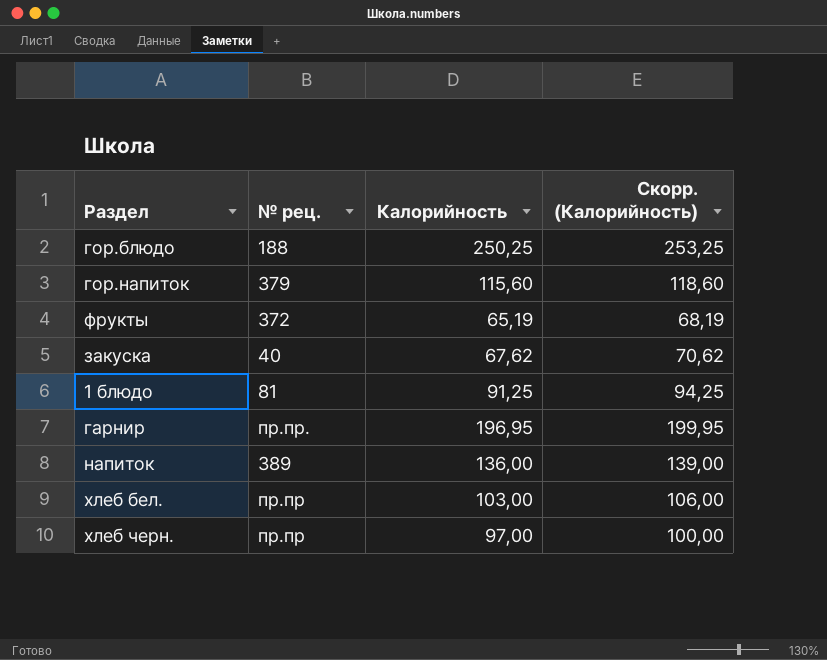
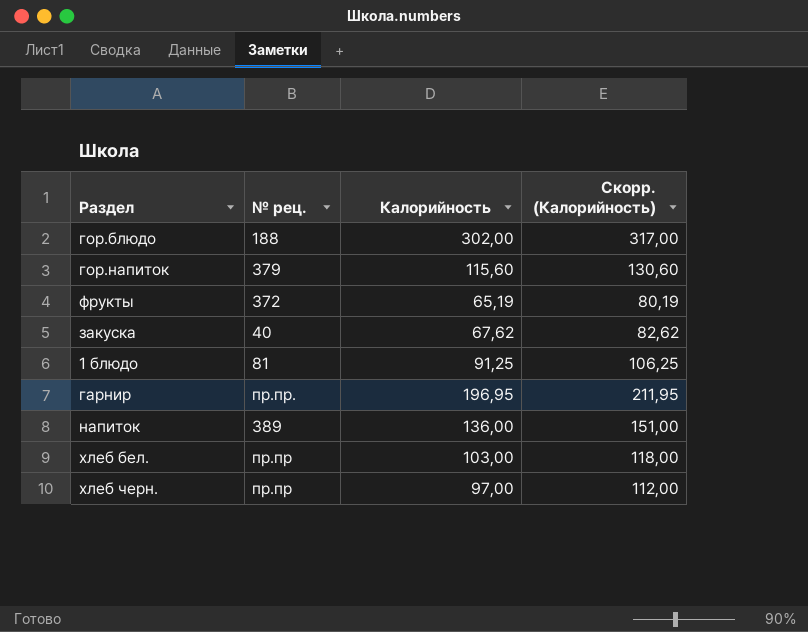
column Скорр. (Калорийность) | formula: [Калорийность] + 3 -> [Калорийность] + 15
гор.блюдо | Калорийность: 250,25 -> 302,00

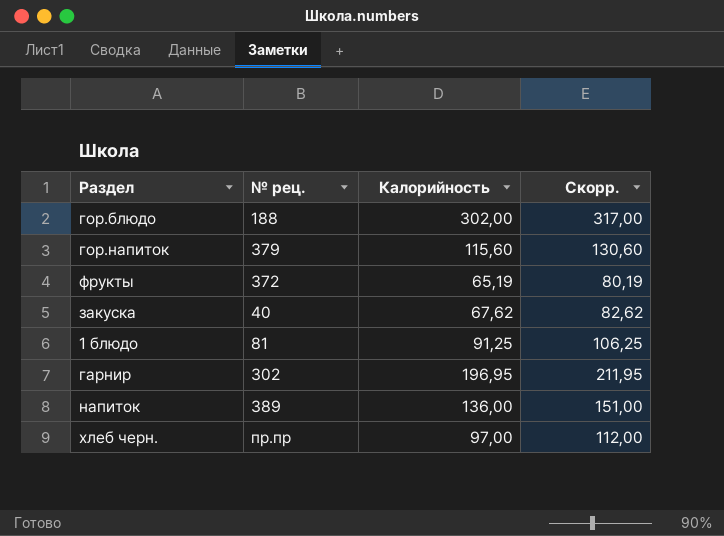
column name: Скорр. (Калорийность) -> Скорр.
row хлеб бел.: пр.пр | 103,00 | 118,00 -> none
гарнир | № рец.: пр.пр. -> 302

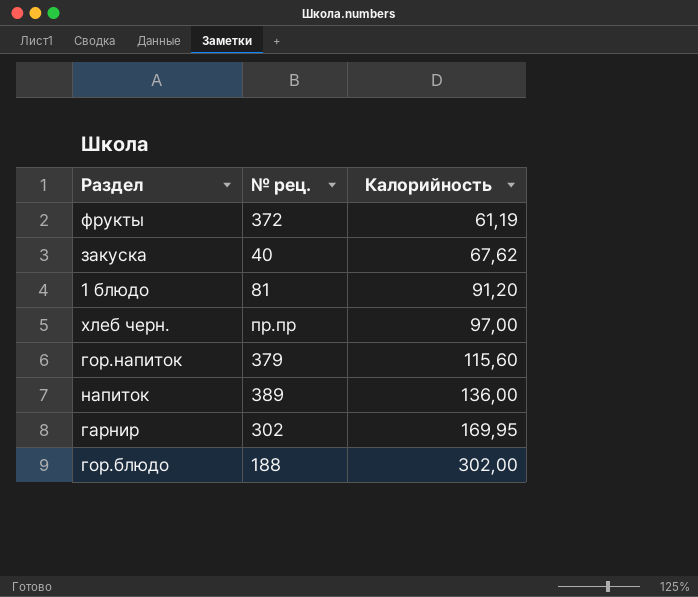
row order: none -> Калорийность ascending
column Скорр. | formula: [Калорийность] + 15 -> none
фрукты | Калорийность: 65,19 -> 61,19
1 блюдо | Калорийность: 91,25 -> 91,20
гарнир | Калорийность: 196,95 -> 169,95

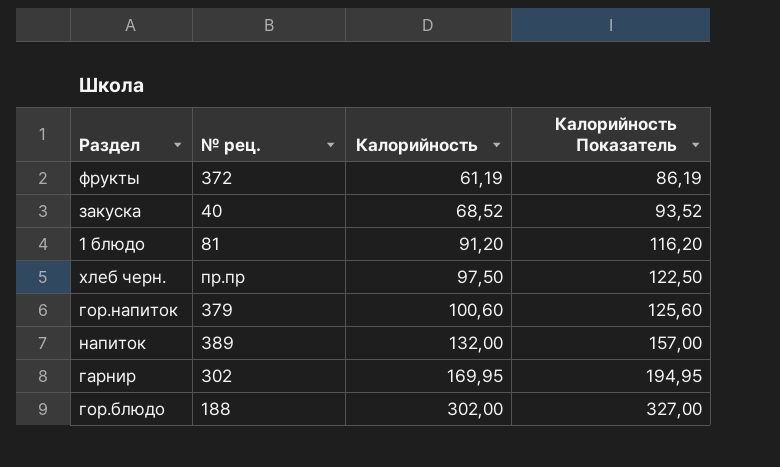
column Калорийность Показатель | formula: none -> [Калорийность] + 25
закуска | Калорийность: 67,62 -> 68,52
хлеб черн. | Калорийность: 97,00 -> 97,50
гор.напиток | Калорийность: 115,60 -> 100,60
напиток | Калорийность: 136,00 -> 132,00

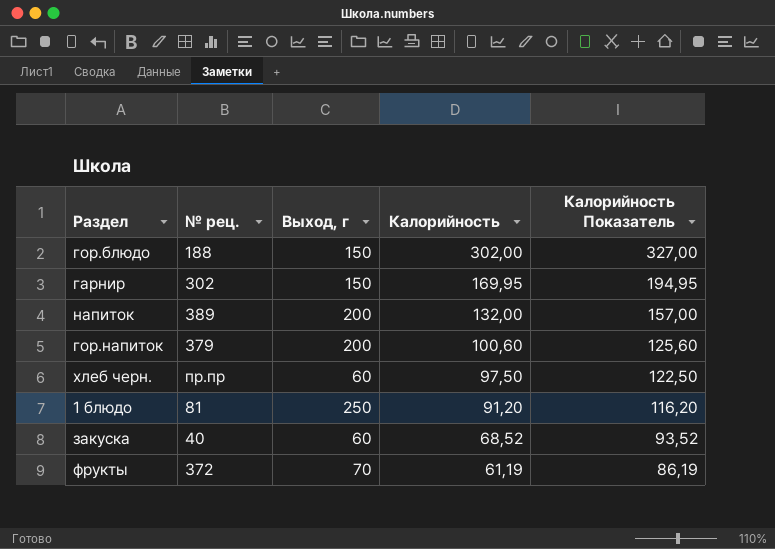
row order: Калорийность ascending -> Калорийность descending
column Выход, г | position: none -> 3

